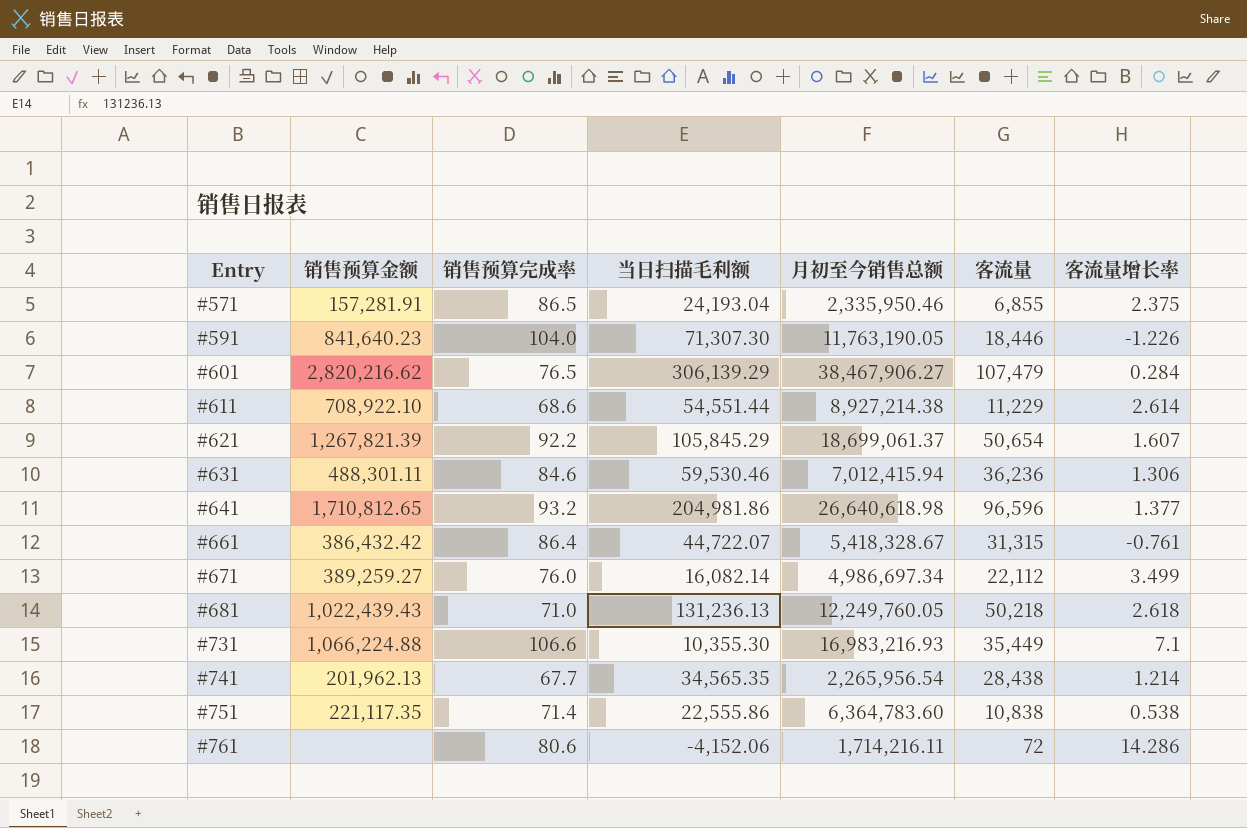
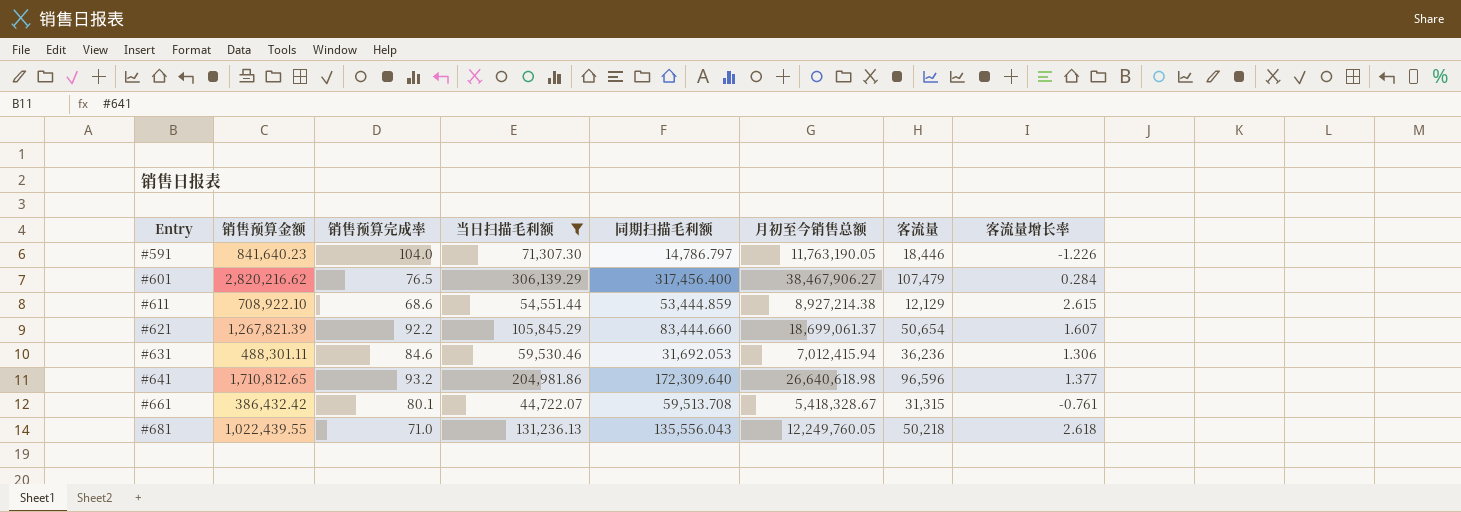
filter: none -> 当日扫描毛利额 >= 44,722.07
column 同期扫描毛利额 | position: none -> 5
#611 | 客流量: 11,229 -> 12,129
#611 | 客流量增长率: 2.614 -> 2.615
#661 | 销售预算完成率: 86.4 -> 80.1
#681 | 销售预算金额: 1,022,439.43 -> 1,022,439.55

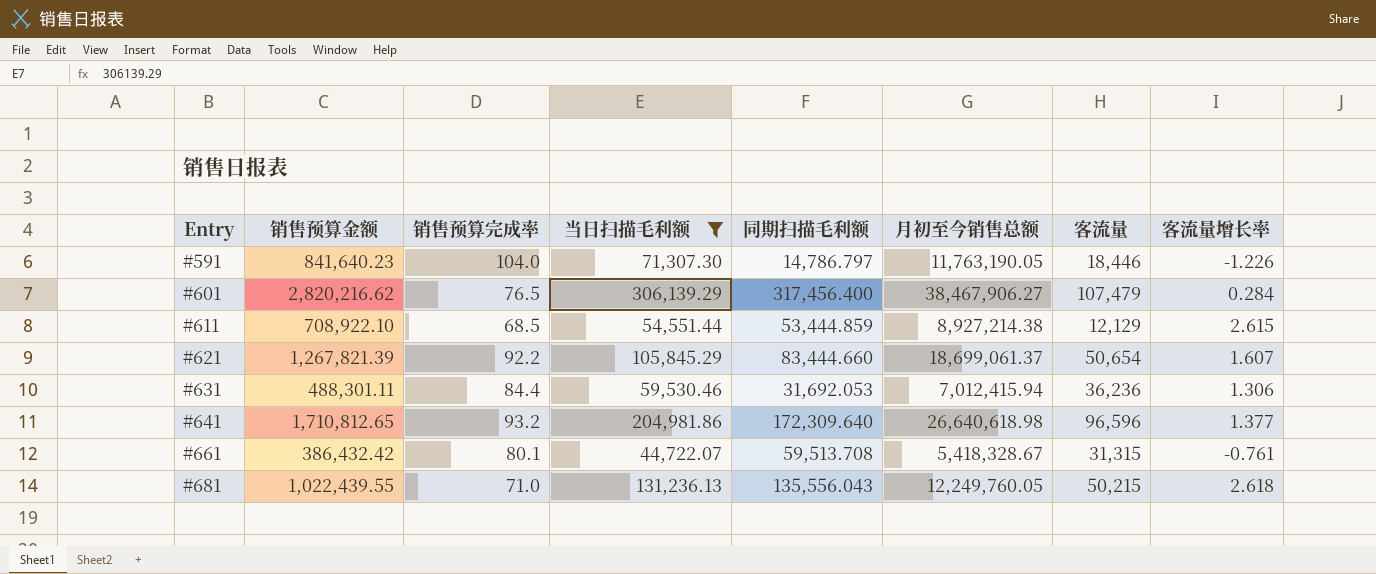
#611 | 销售预算完成率: 68.6 -> 68.5
#631 | 销售预算完成率: 84.6 -> 84.4
#681 | 客流量: 50,218 -> 50,215

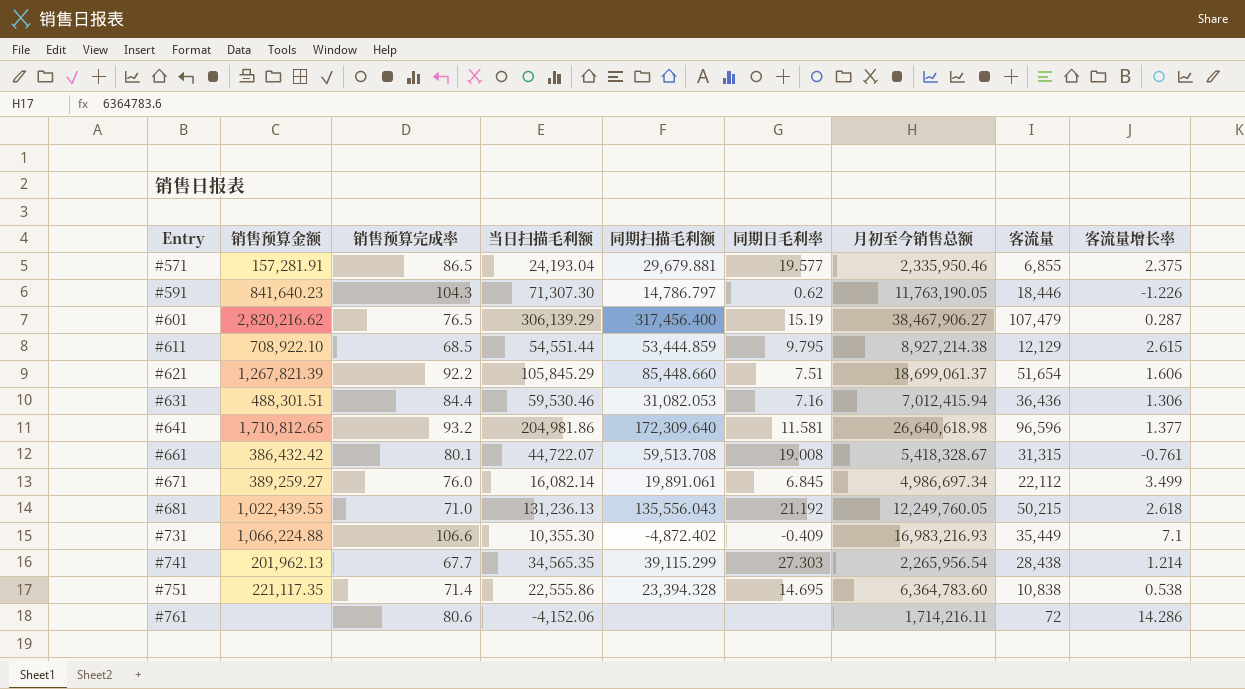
filter: 当日扫描毛利额 >= 44,722.07 -> none
column 同期日毛利率 | position: none -> 6
#591 | 销售预算完成率: 104.0 -> 104.3
#601 | 客流量增长率: 0.284 -> 0.287
#621 | 同期扫描毛利额: 83,444.660 -> 85,448.660
#621 | 客流量: 50,654 -> 51,654
#621 | 客流量增长率: 1.607 -> 1.606
#631 | 销售预算金额: 488,301.11 -> 488,301.51
#631 | 同期扫描毛利额: 31,692.053 -> 31,082.053
#631 | 客流量: 36,236 -> 36,436

